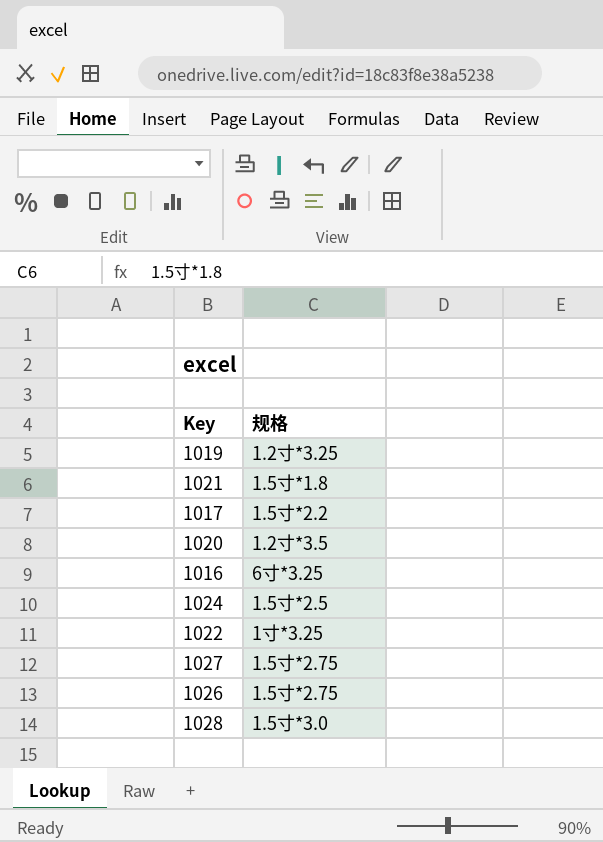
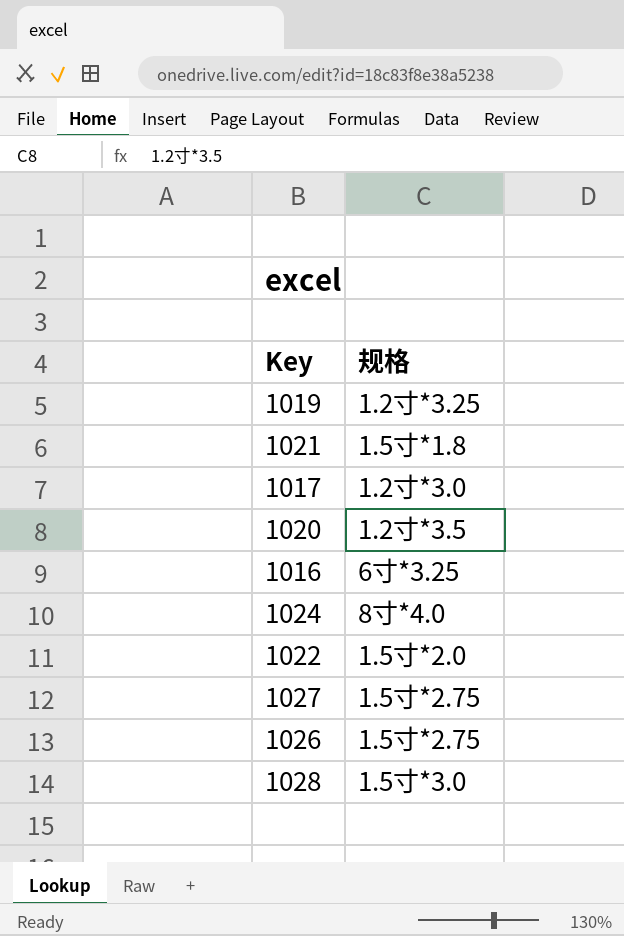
1017 | 规格: 1.5寸*2.2 -> 1.2寸*3.0
1024 | 规格: 1.5寸*2.5 -> 8寸*4.0
1022 | 规格: 1寸*3.25 -> 1.5寸*2.0

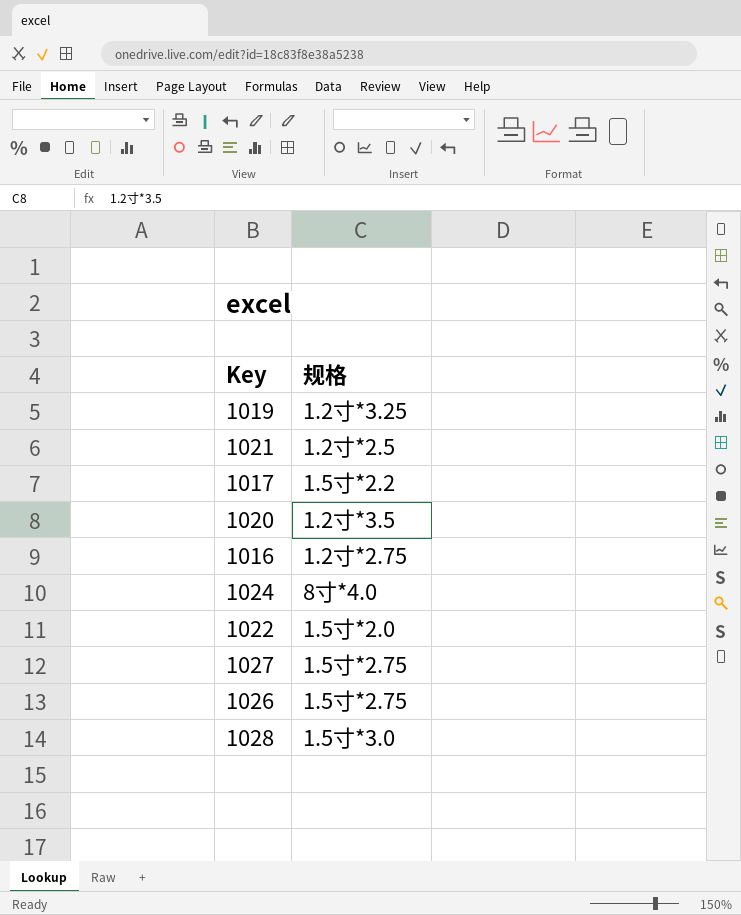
1021 | 规格: 1.5寸*1.8 -> 1.2寸*2.5
1017 | 规格: 1.2寸*3.0 -> 1.5寸*2.2
1016 | 规格: 6寸*3.25 -> 1.2寸*2.75

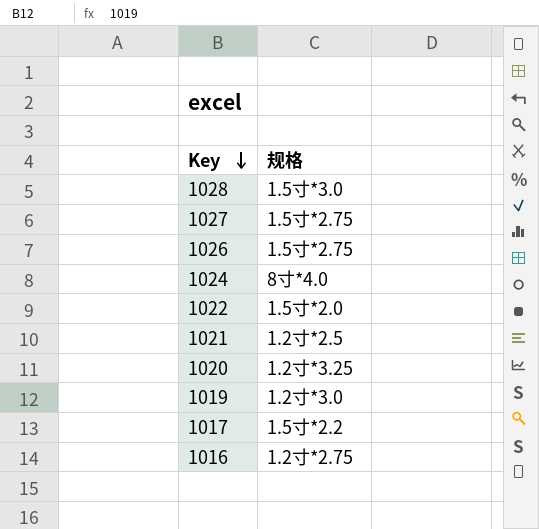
row order: none -> Key descending
1020 | 规格: 1.2寸*3.5 -> 1.2寸*3.25
1019 | 规格: 1.2寸*3.25 -> 1.2寸*3.0

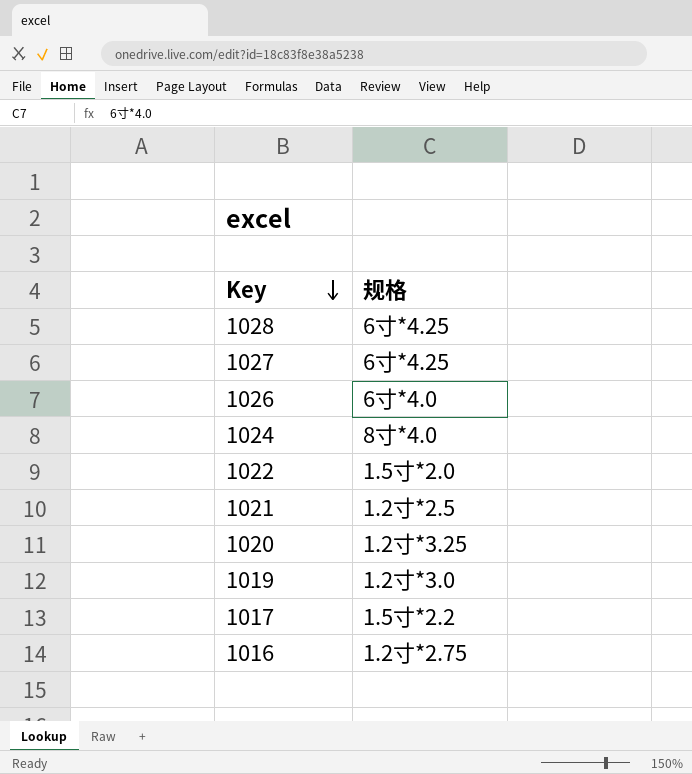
1028 | 规格: 1.5寸*3.0 -> 6寸*4.25
1027 | 规格: 1.5寸*2.75 -> 6寸*4.25
1026 | 规格: 1.5寸*2.75 -> 6寸*4.0

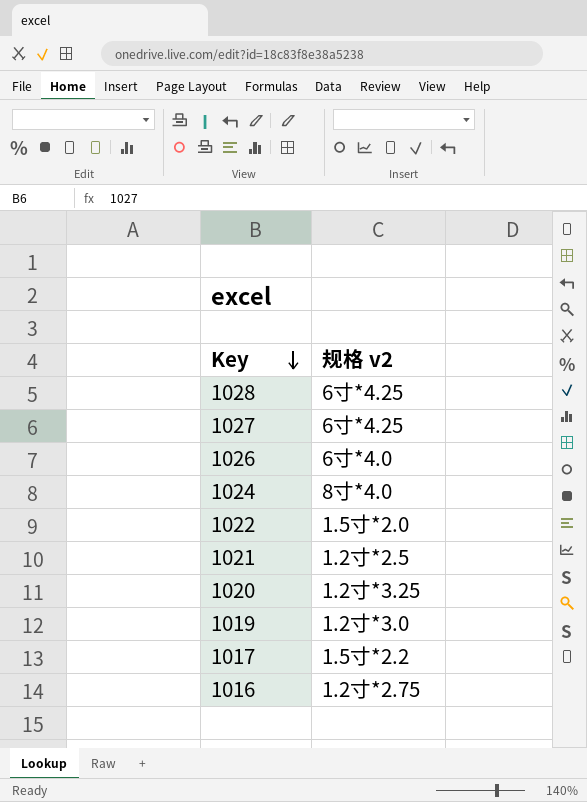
column name: 规格 -> 规格 v2

